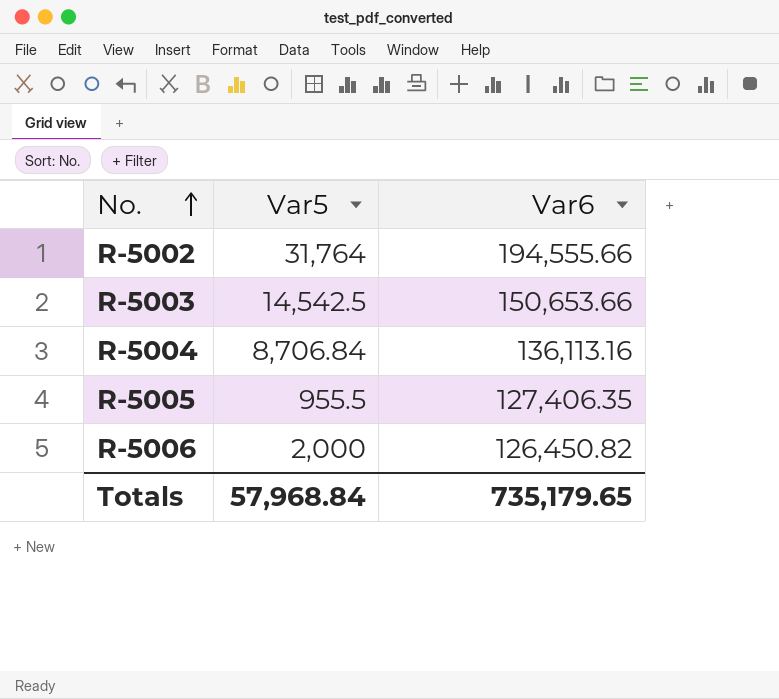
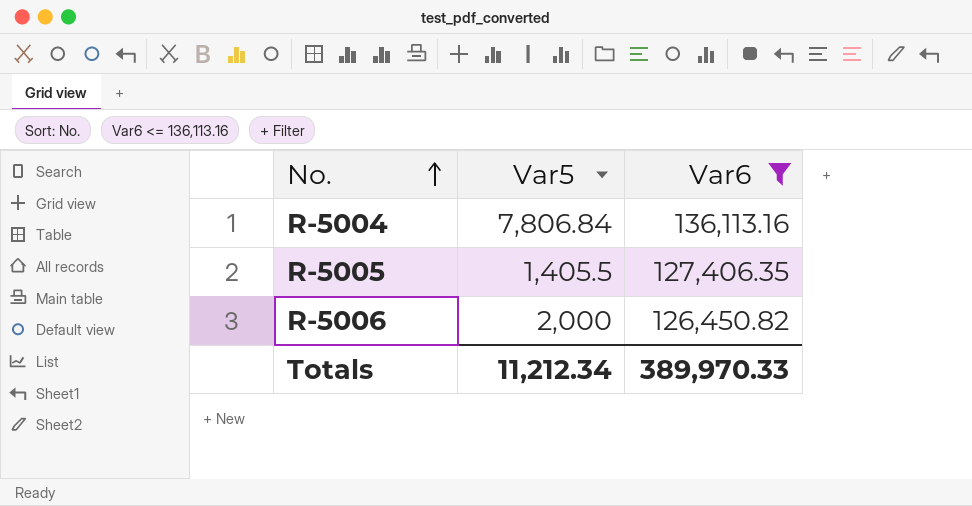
filter: none -> Var6 <= 136,113.16
R-5004 | Var5: 8,706.84 -> 7,806.84
R-5005 | Var5: 955.5 -> 1,405.5
Totals | Var5: 57,968.84 -> 11,212.34
Totals | Var6: 735,179.65 -> 389,970.33

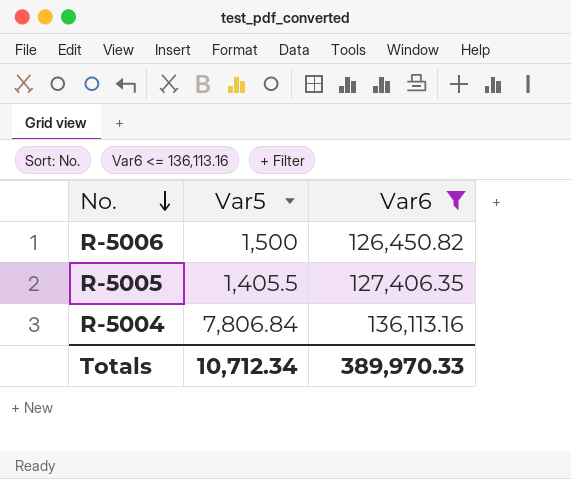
row order: No. ascending -> No. descending
R-5006 | Var5: 2,000 -> 1,500
Totals | Var5: 11,212.34 -> 10,712.34

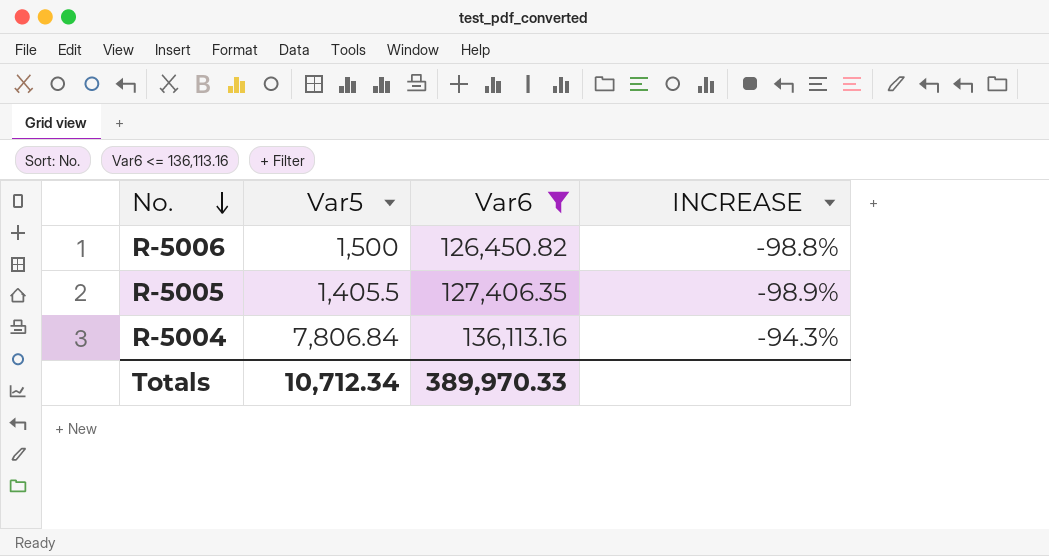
column INCREASE | formula: none -> ([Var5] - [Var6]) / [Var6]

